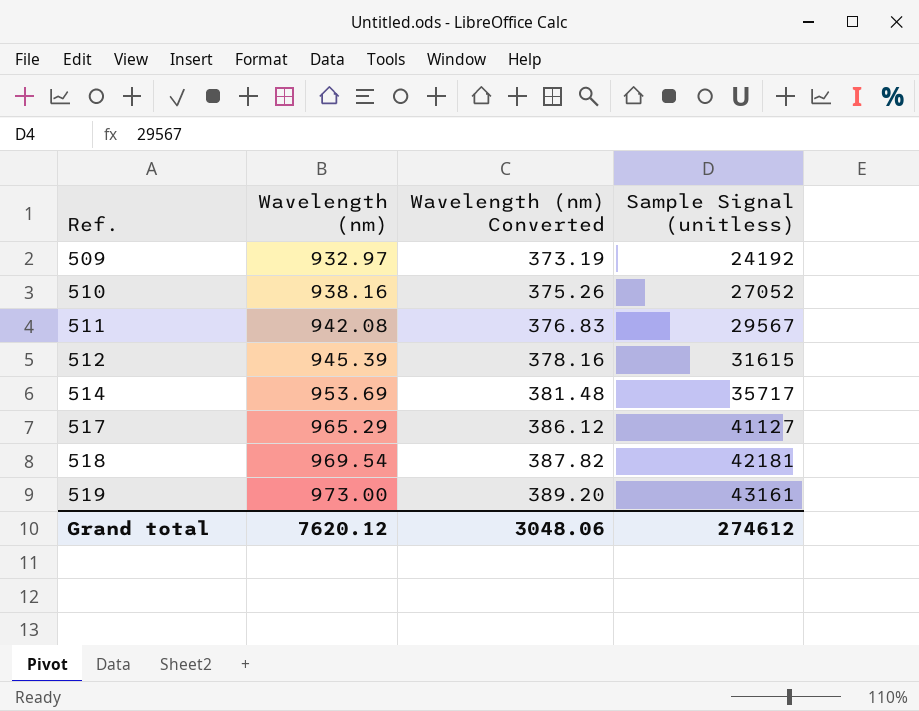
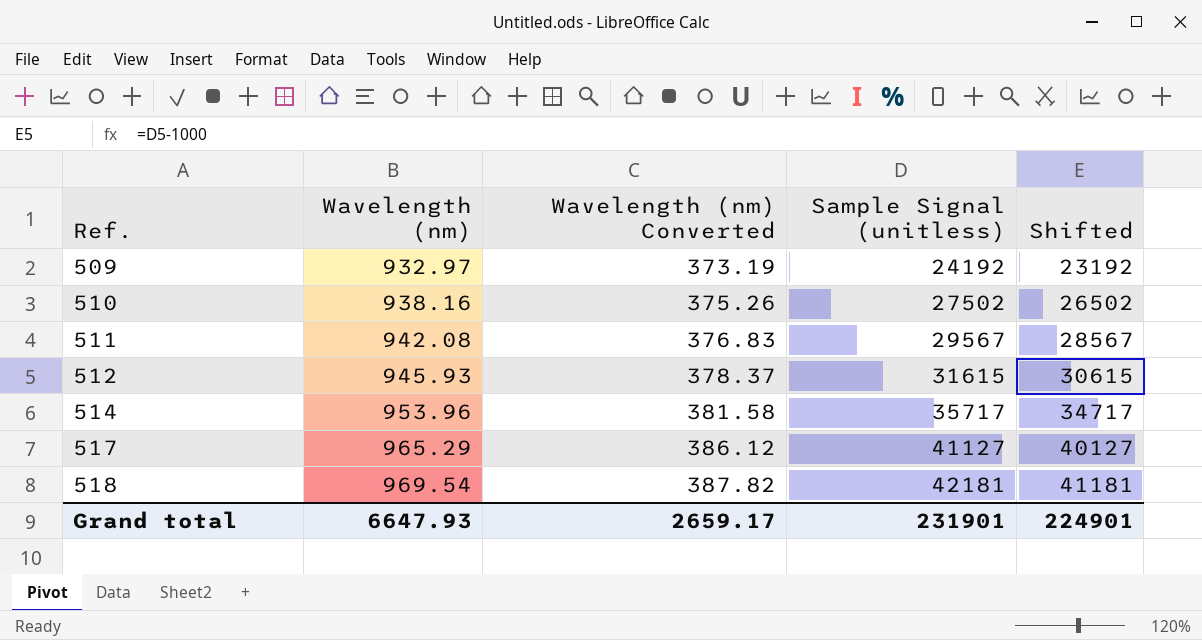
column Shifted | formula: none -> [Sample Signal (unitless)] - 1000
row 519: 973.00 | 389.20 | 43161 -> none
510 | Sample Signal (unitless): 27052 -> 27502
512 | Wavelength (nm): 945.39 -> 945.93
512 | Wavelength (nm) Converted: 378.16 -> 378.37
514 | Wavelength (nm): 953.69 -> 953.96
514 | Wavelength (nm) Converted: 381.48 -> 381.58
Grand total | Wavelength (nm): 7620.12 -> 6647.93
Grand total | Wavelength (nm) Converted: 3048.06 -> 2659.17
Grand total | Sample Signal (unitless): 274612 -> 231901

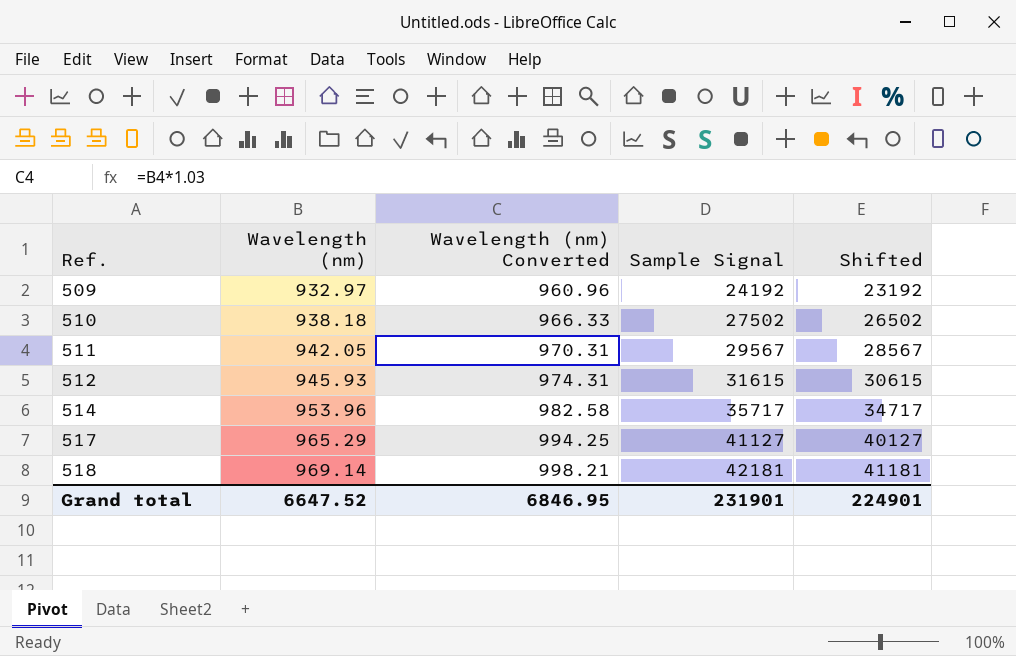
column Wavelength (nm) Converted | formula: [Wavelength (nm)] * 0.4 -> [Wavelength (nm)] * 1.03
column name: Sample Signal (unitless) -> Sample Signal
510 | Wavelength (nm): 938.16 -> 938.18
511 | Wavelength (nm): 942.08 -> 942.05
518 | Wavelength (nm): 969.54 -> 969.14
Grand total | Wavelength (nm): 6647.93 -> 6647.52
Grand total | Wavelength (nm) Converted: 2659.17 -> 6846.95

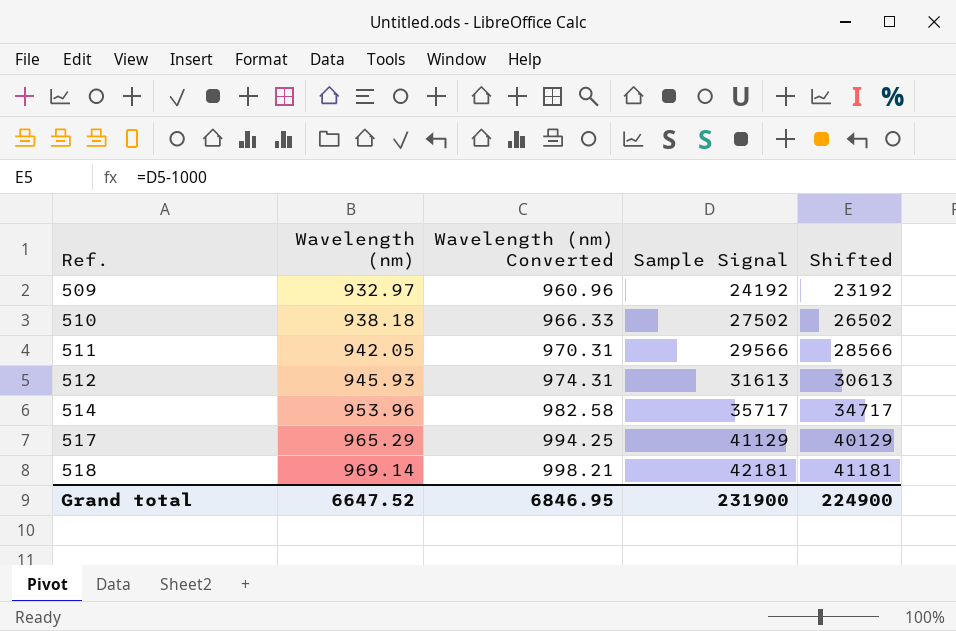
511 | Sample Signal: 29567 -> 29566
511 | Shifted: 28567 -> 28566
512 | Sample Signal: 31615 -> 31613
512 | Shifted: 30615 -> 30613
517 | Sample Signal: 41127 -> 41129
517 | Shifted: 40127 -> 40129
Grand total | Sample Signal: 231901 -> 231900
Grand total | Shifted: 224901 -> 224900

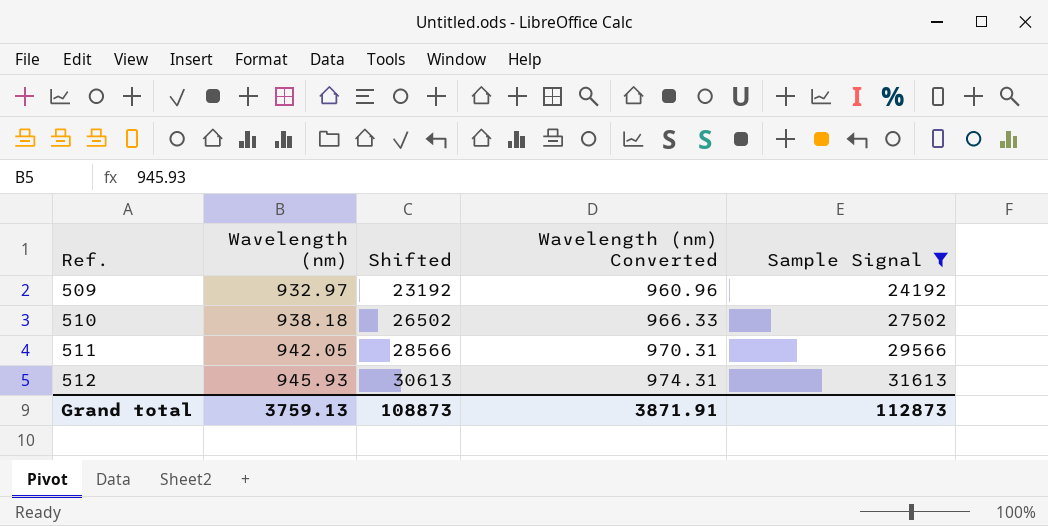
filter: none -> Sample Signal <= 31613
column Shifted | position: 5 -> 3
Grand total | Wavelength (nm): 6647.52 -> 3759.13
Grand total | Shifted: 224900 -> 108873
Grand total | Wavelength (nm) Converted: 6846.95 -> 3871.91
Grand total | Sample Signal: 231900 -> 112873

